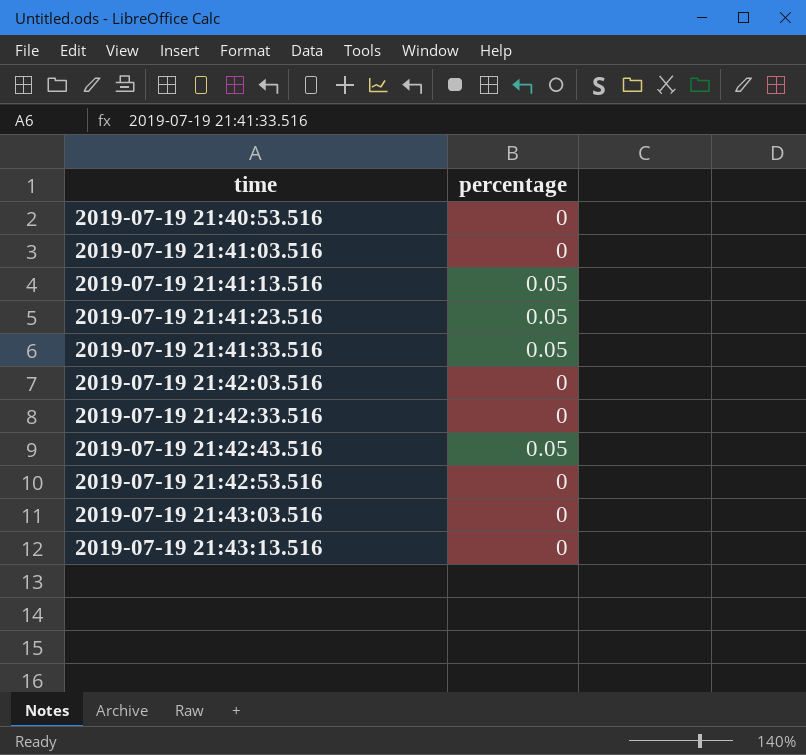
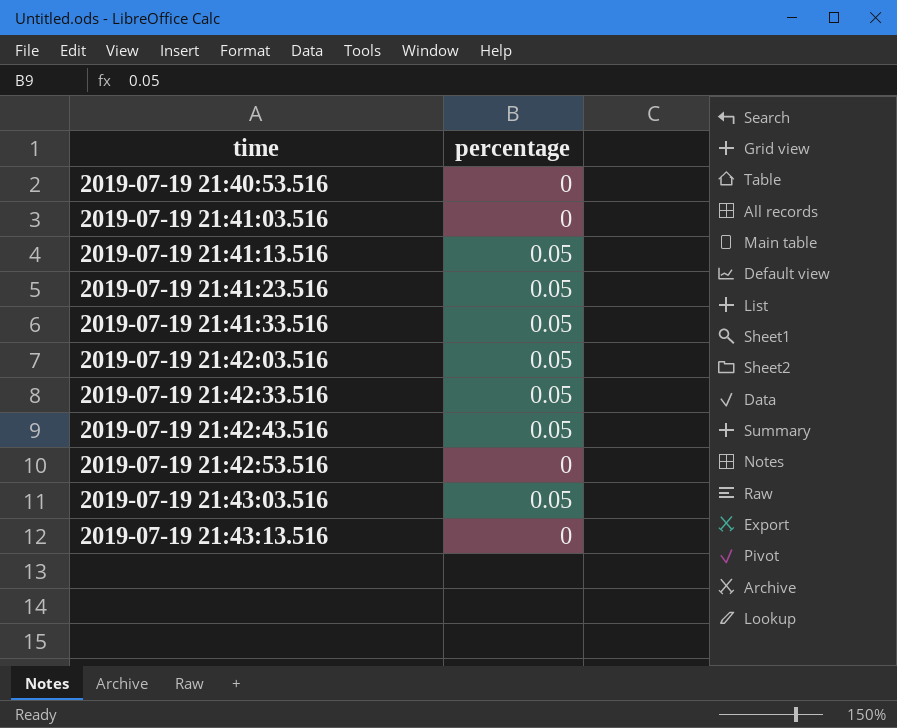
2019-07-19 21:42:03.516 | percentage: 0 -> 0.05
2019-07-19 21:42:33.516 | percentage: 0 -> 0.05
2019-07-19 21:43:03.516 | percentage: 0 -> 0.05

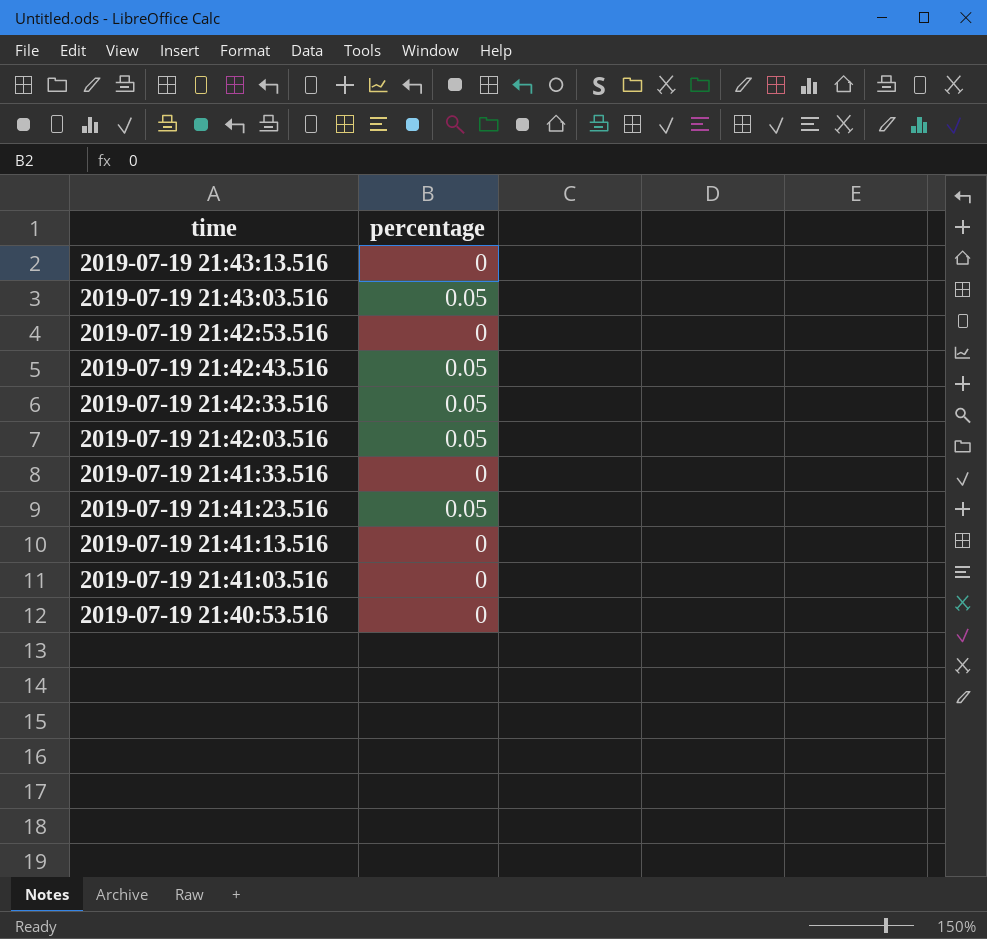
row order: time ascending -> time descending
2019-07-19 21:41:33.516 | percentage: 0.05 -> 0
2019-07-19 21:41:13.516 | percentage: 0.05 -> 0

